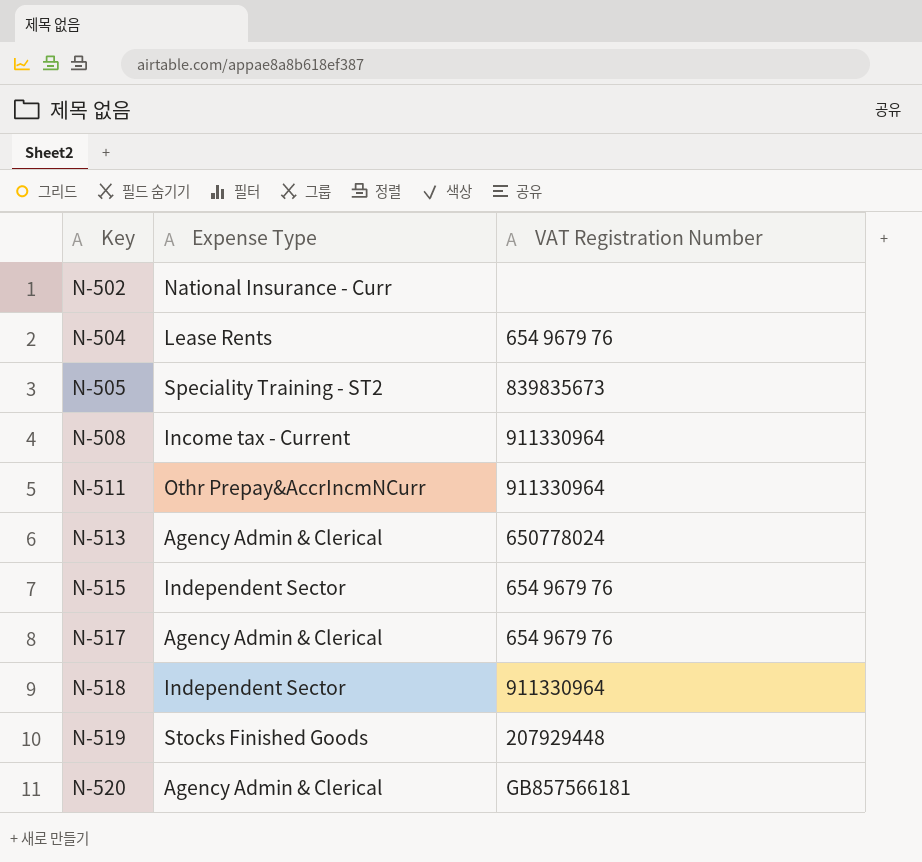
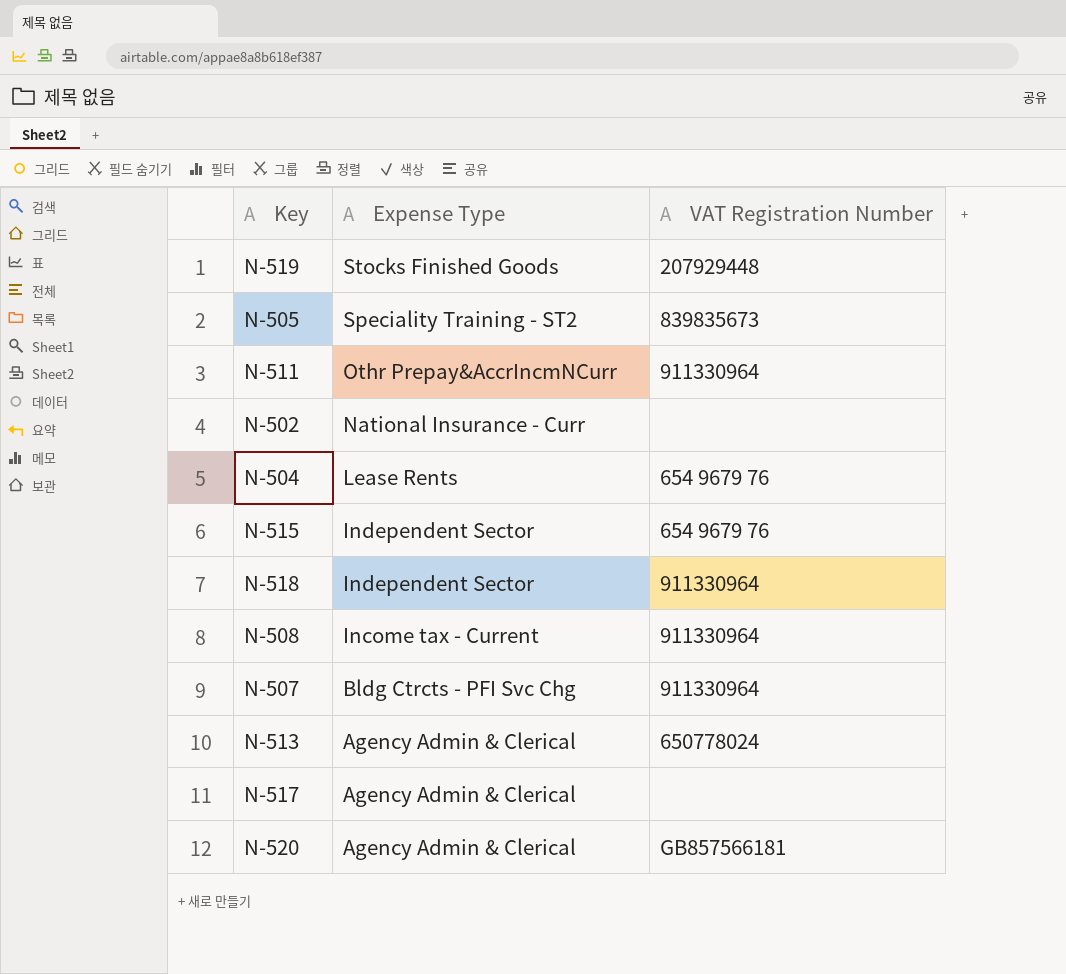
row order: Key ascending -> Expense Type descending
row N-507: none -> Bldg Ctrcts - PFI Svc Chg | 911330964
N-517 | VAT Registration Number: 654 9679 76 -> none

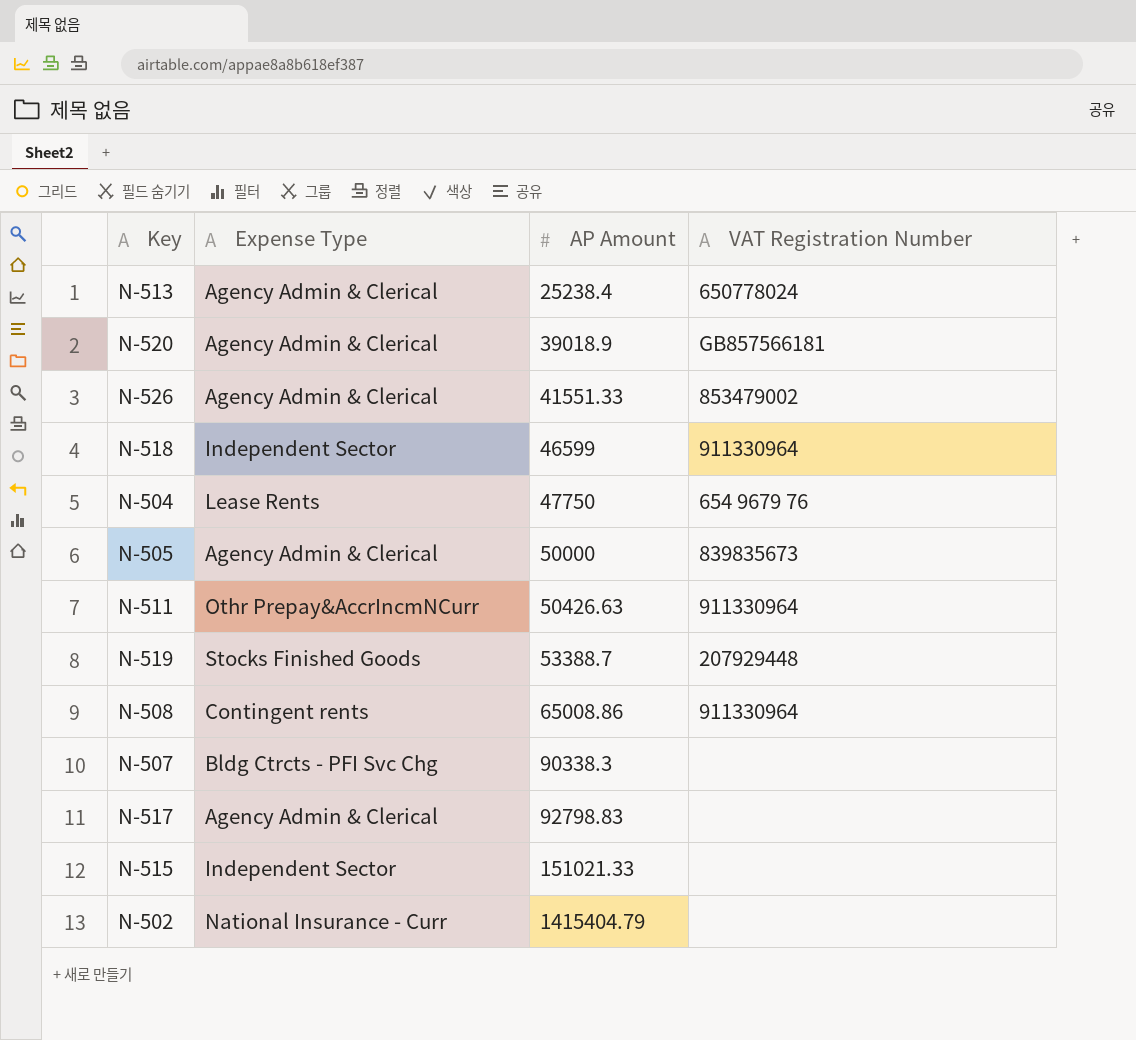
row order: Expense Type descending -> AP Amount ascending
column AP Amount | position: none -> 3
row N-526: none -> Agency Admin & Clerical | 41551.33 | 853479002
N-505 | Expense Type: Speciality Training - ST2 -> Agency Admin & Clerical
N-508 | Expense Type: Income tax - Current -> Contingent rents
N-507 | VAT Registration Number: 911330964 -> none
N-515 | VAT Registration Number: 654 9679 76 -> none

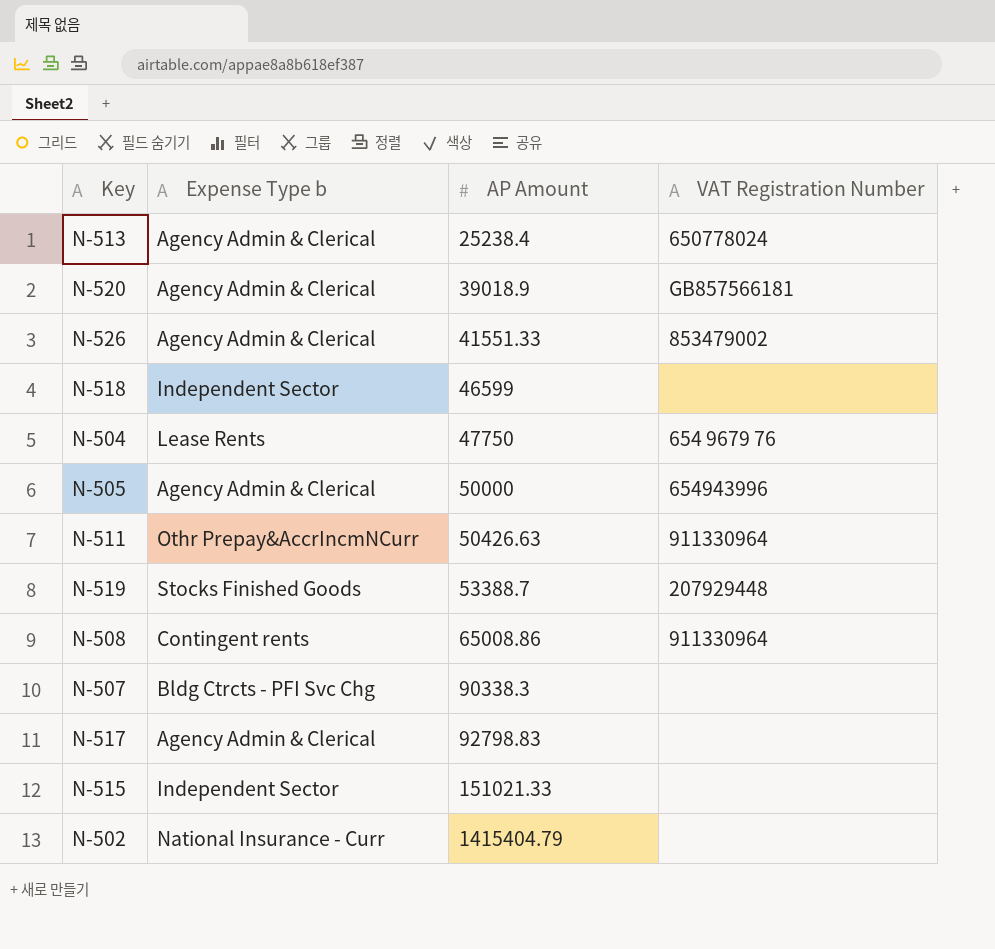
column name: Expense Type -> Expense Type b
N-518 | VAT Registration Number: 911330964 -> none
N-505 | VAT Registration Number: 839835673 -> 654943996

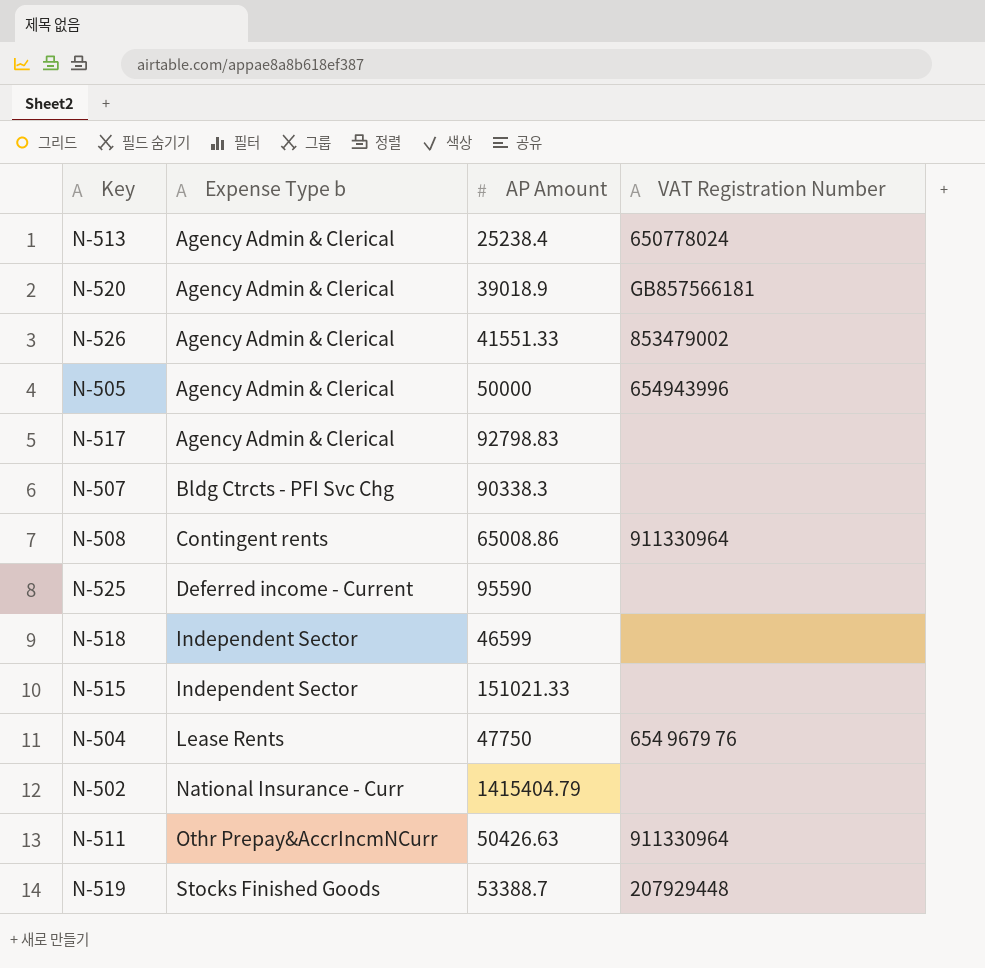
row order: AP Amount ascending -> Expense Type b ascending
row N-525: none -> Deferred income - Current | 95590 | none

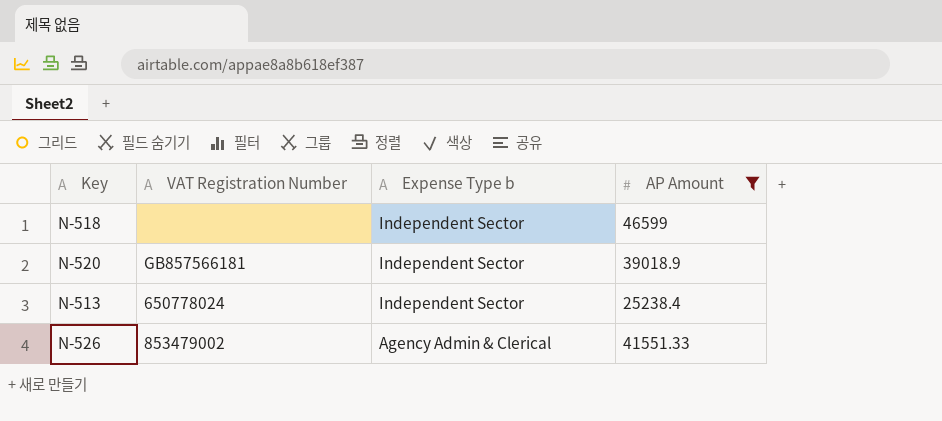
filter: none -> AP Amount <= 46599
row order: Expense Type b ascending -> Expense Type b descending
column VAT Registration Number | position: 4 -> 2
N-520 | Expense Type b: Agency Admin & Clerical -> Independent Sector
N-513 | Expense Type b: Agency Admin & Clerical -> Independent Sector

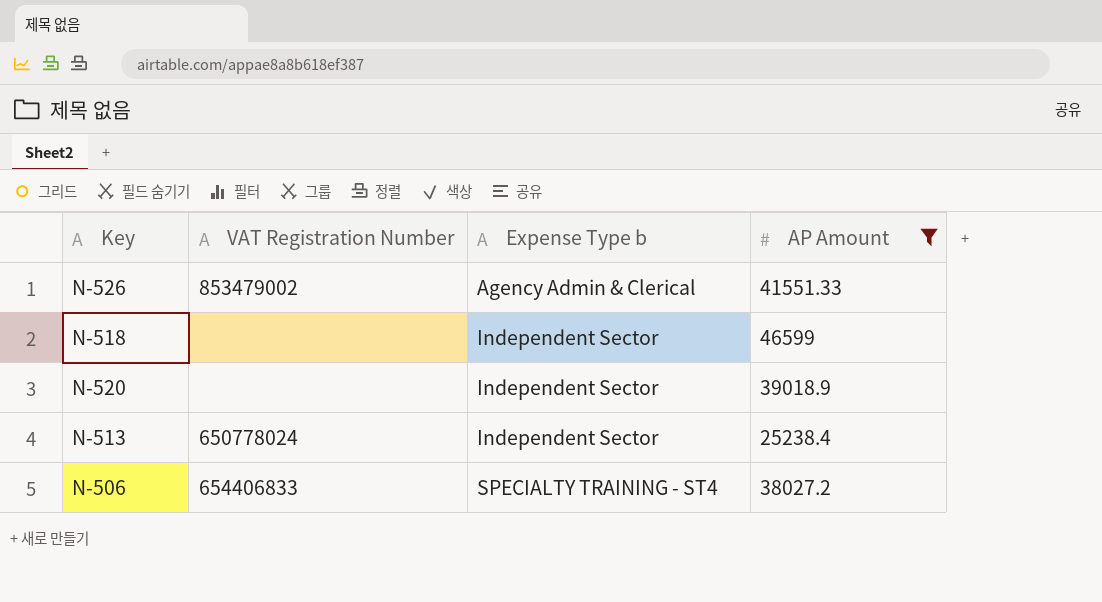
row order: Expense Type b descending -> Expense Type b ascending
N-520 | VAT Registration Number: GB857566181 -> none
row N-506: none -> 654406833 | SPECIALTY TRAINING - ST4 | 38027.2

